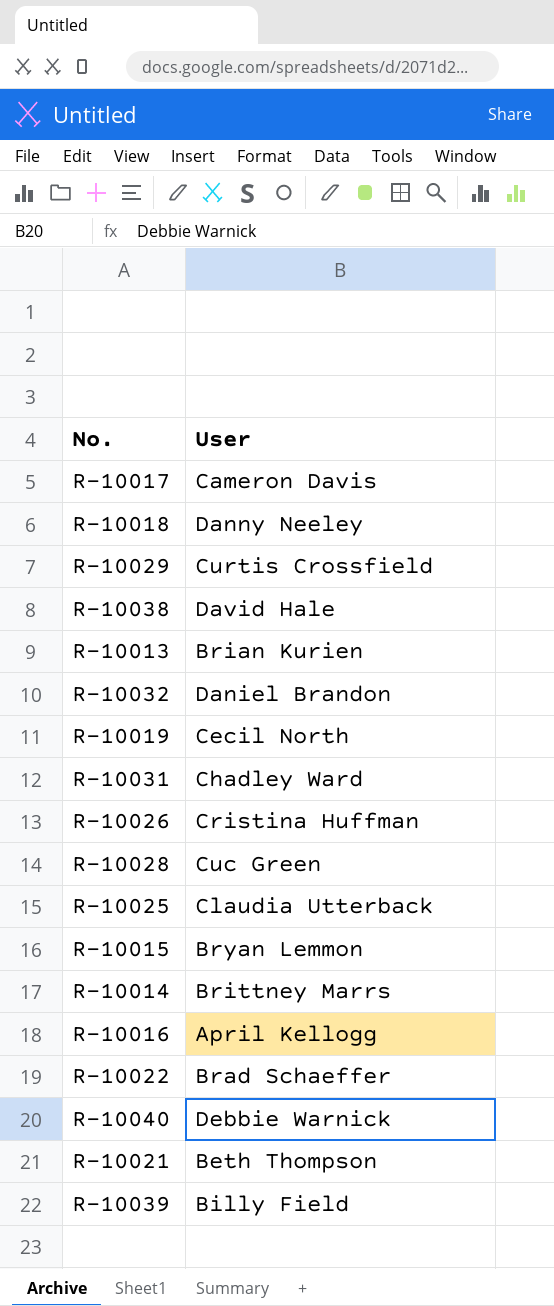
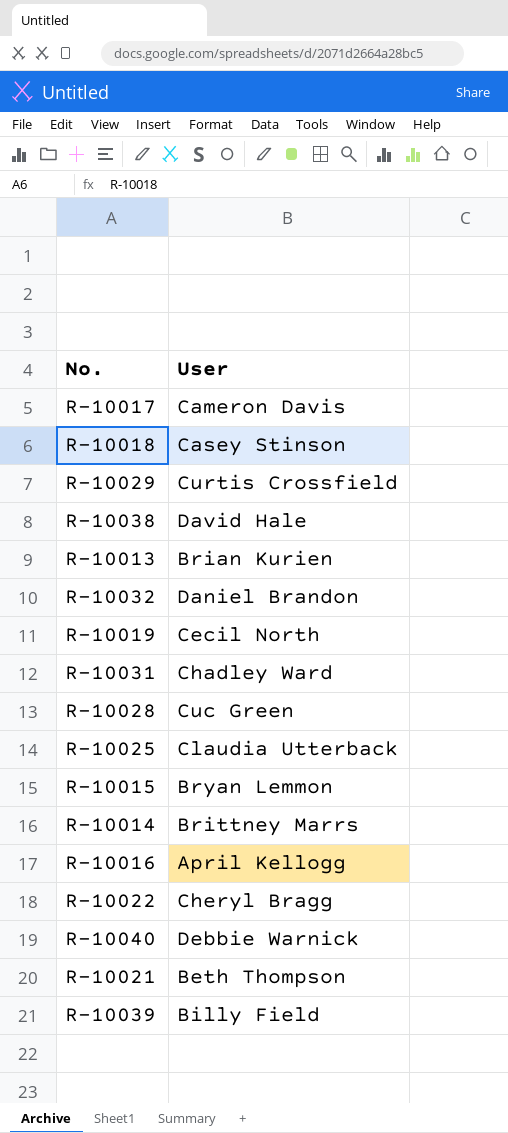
row R-10026: Cristina Huffman -> none
R-10018 | User: Danny Neeley -> Casey Stinson
R-10022 | User: Brad Schaeffer -> Cheryl Bragg

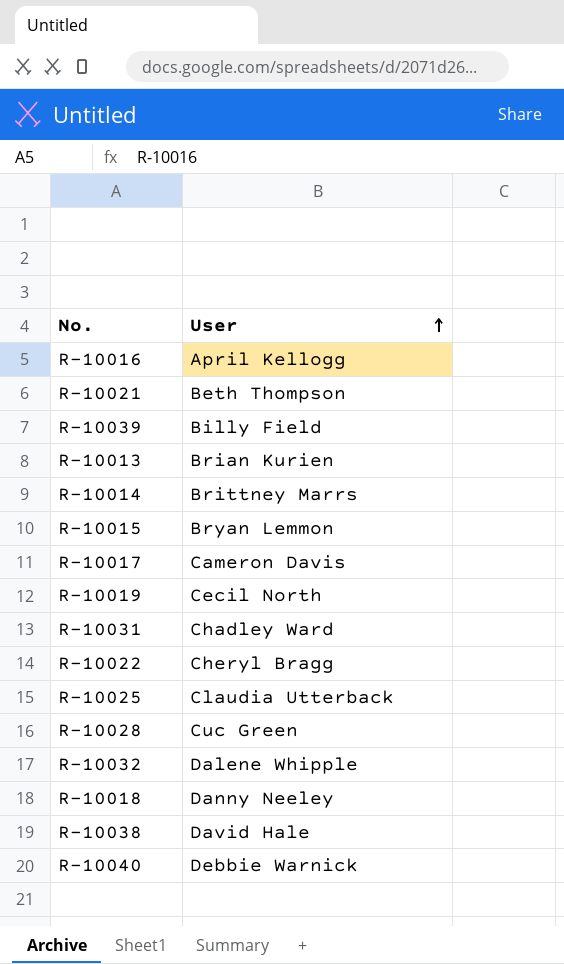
row order: none -> User ascending
row R-10029: Curtis Crossfield -> none
R-10032 | User: Daniel Brandon -> Dalene Whipple
R-10018 | User: Casey Stinson -> Danny Neeley

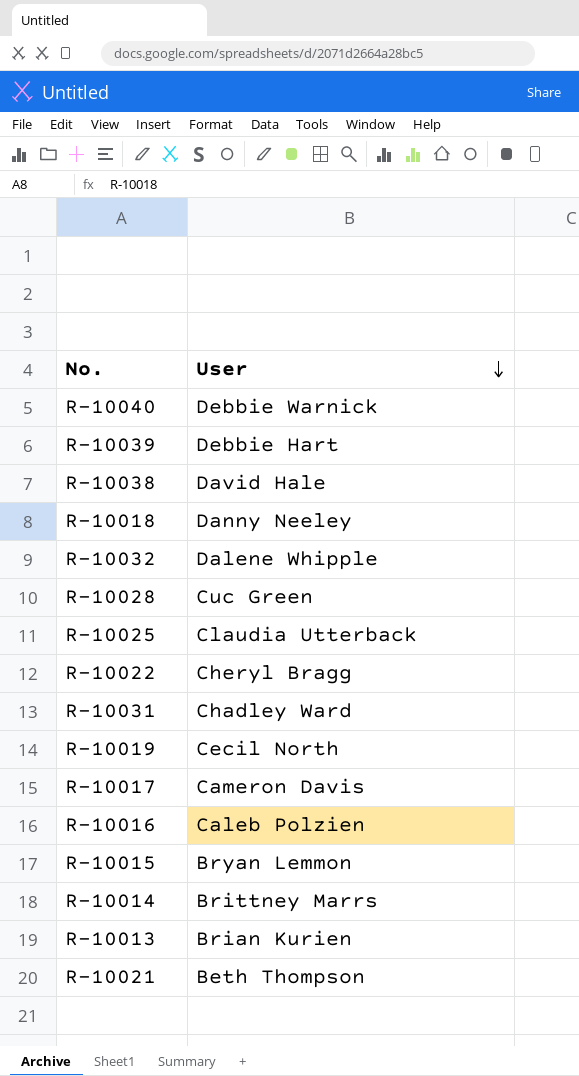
row order: User ascending -> User descending
R-10039 | User: Billy Field -> Debbie Hart
R-10016 | User: April Kellogg -> Caleb Polzien

